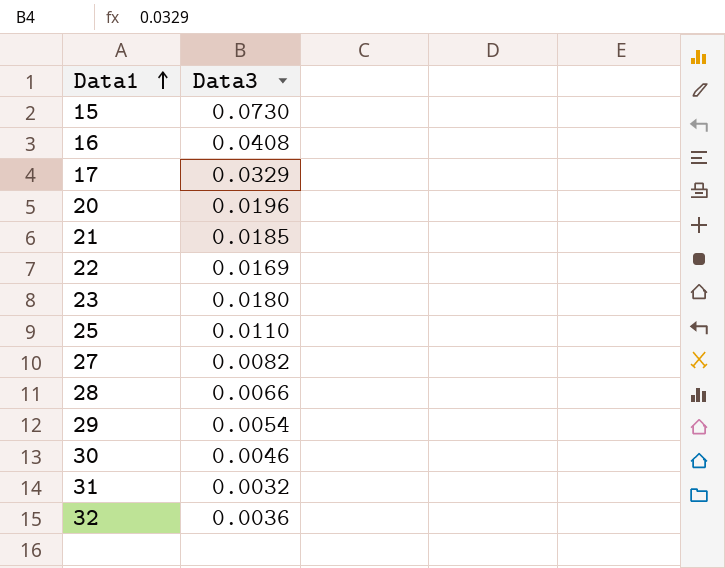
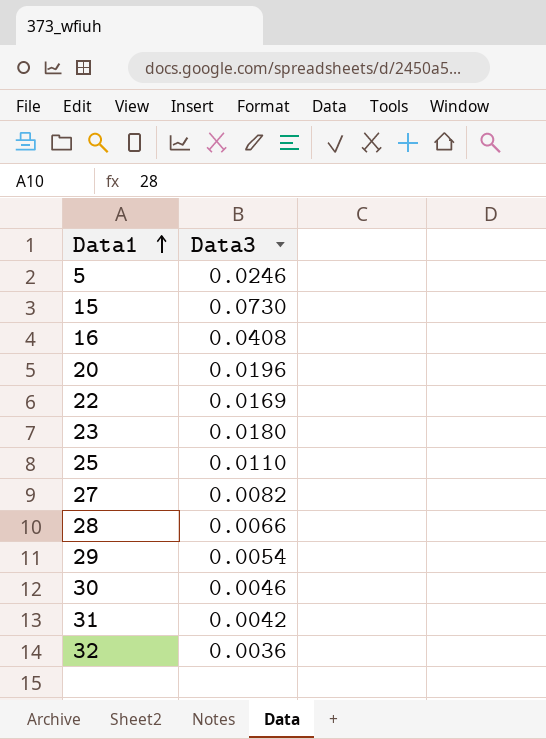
row 17: 0.0329 -> none
row 21: 0.0185 -> none
row 5: none -> 0.0246
31 | Data3: 0.0032 -> 0.0042

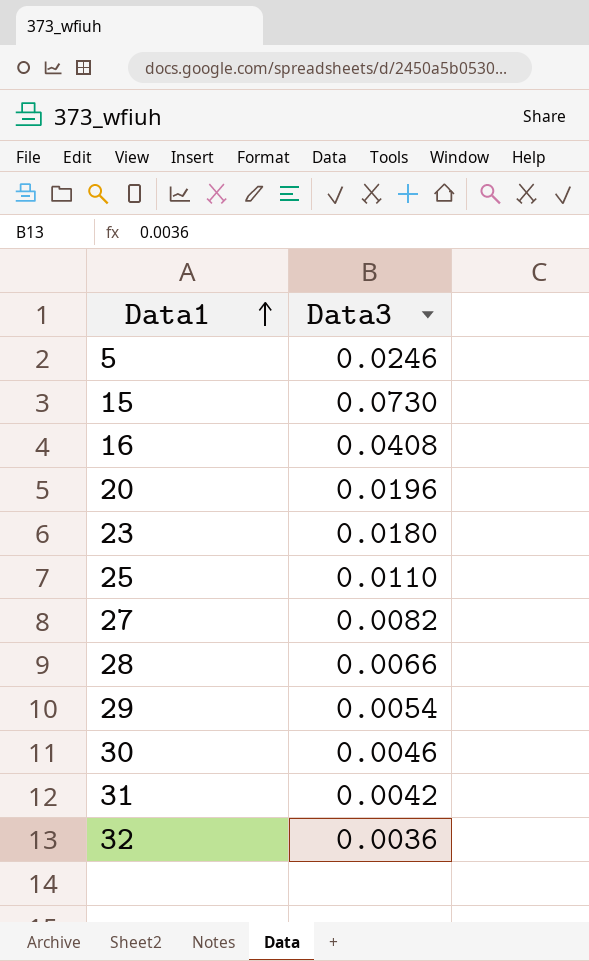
row 22: 0.0169 -> none

